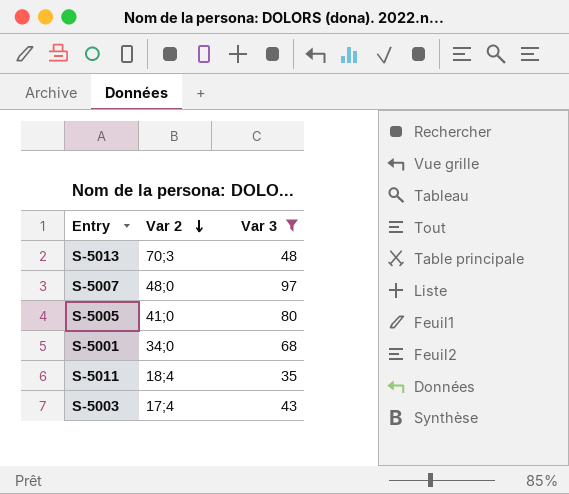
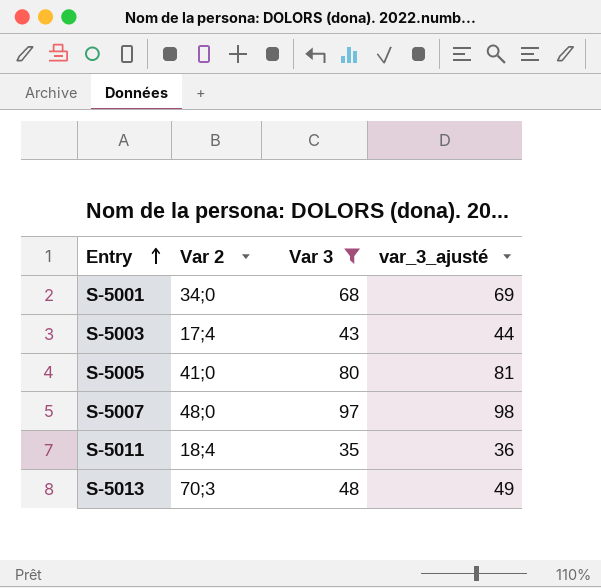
row order: Var 2 descending -> Entry ascending
column var_3_ajusté | formula: none -> [Var 3] + 1

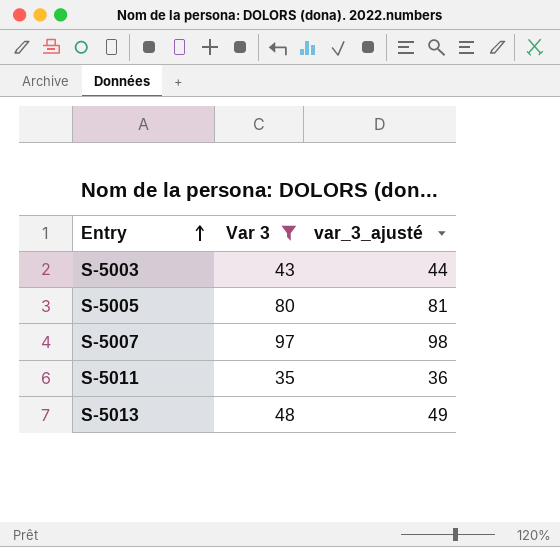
column Var 2 | position: 2 -> none
row S-5001: 34;0 | 68 | 69 -> none

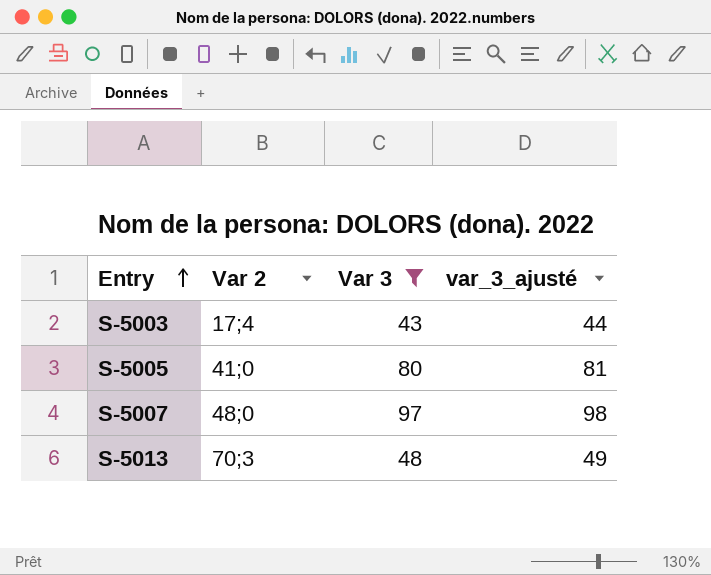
column Var 2 | position: none -> 2
row S-5011: 35 | 36 -> none

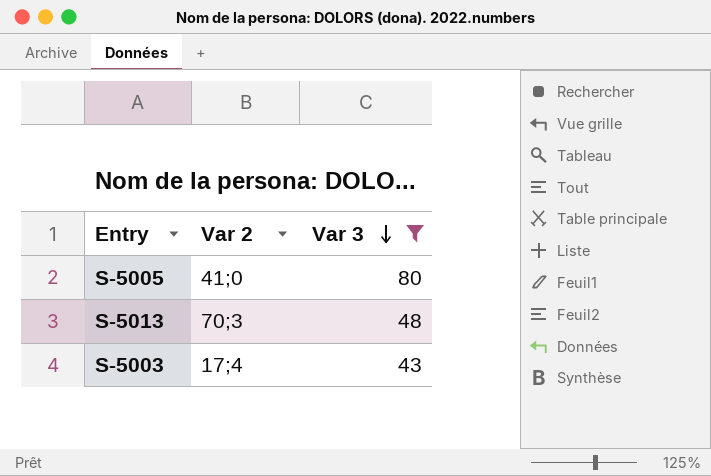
row order: Entry ascending -> Var 3 descending
column var_3_ajusté | formula: [Var 3] + 1 -> none
row S-5007: 48;0 | 97 | 98 -> none

